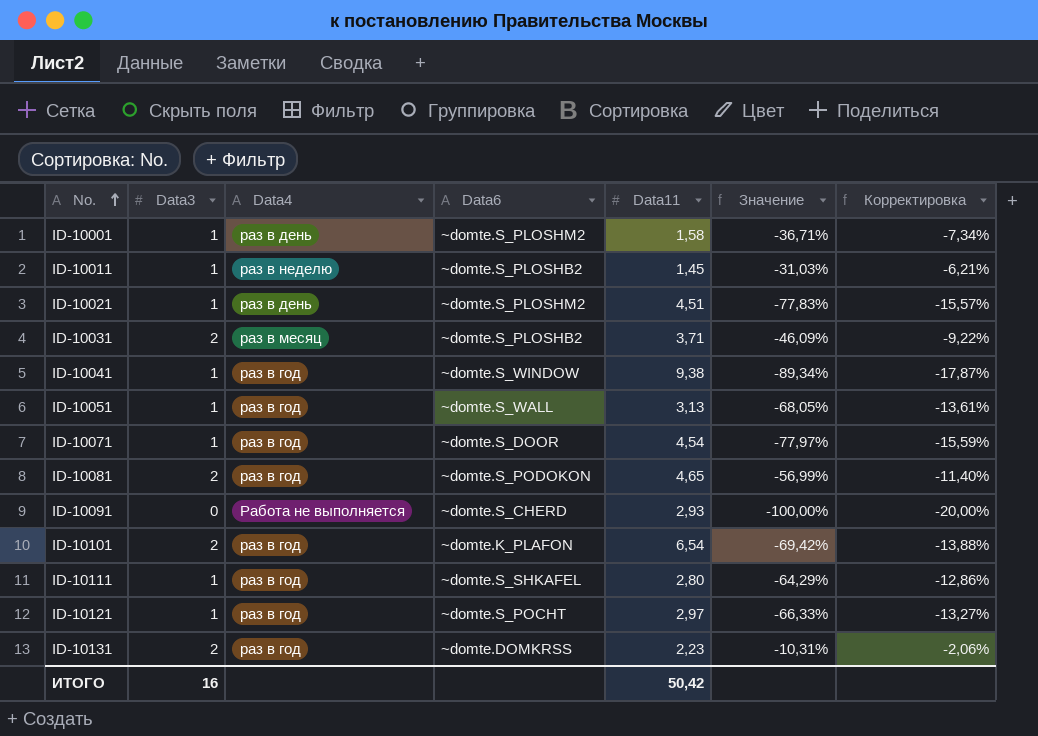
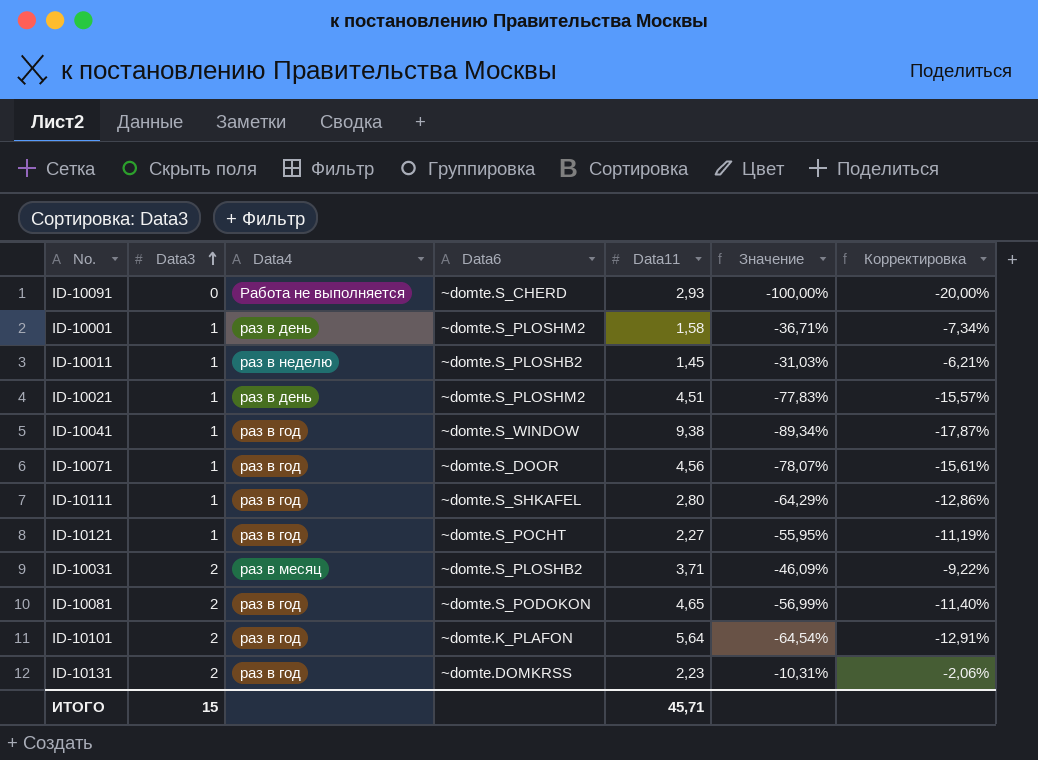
row order: No. ascending -> Data3 ascending
row ID-10051: 1 | раз в год | ~domte.S_WALL | 3,13 | -68,05% | -13,61% -> none
ID-10071 | Data11: 4,54 -> 4,56
ID-10071 | Значение: -77,97% -> -78,07%
ID-10071 | Корректировка: -15,59% -> -15,61%
ID-10121 | Data11: 2,97 -> 2,27
ID-10121 | Значение: -66,33% -> -55,95%
ID-10121 | Корректировка: -13,27% -> -11,19%
ID-10101 | Data11: 6,54 -> 5,64
ID-10101 | Значение: -69,42% -> -64,54%
ID-10101 | Корректировка: -13,88% -> -12,91%
ИТОГО | Data3: 16 -> 15
ИТОГО | Data11: 50,42 -> 45,71

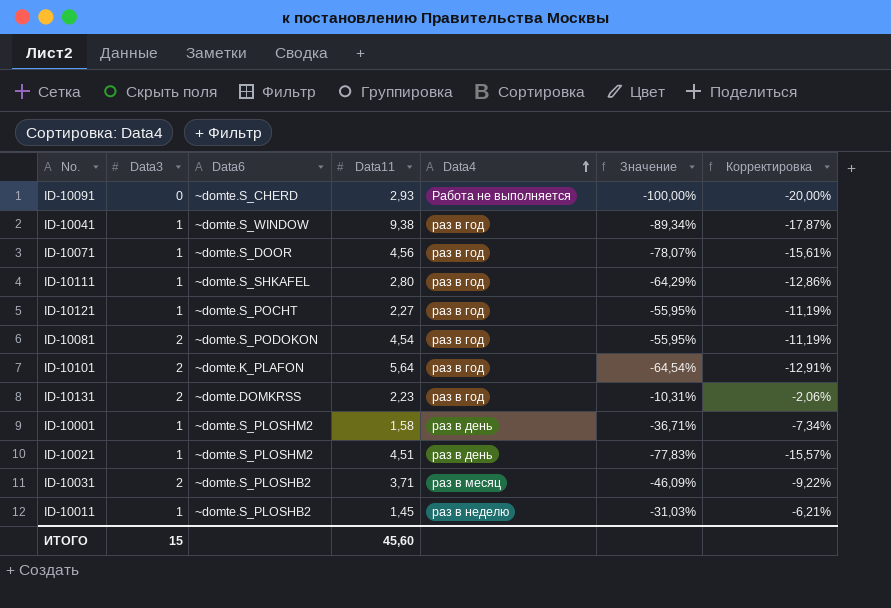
row order: Data3 ascending -> Data4 ascending
column Data4 | position: 3 -> 5
ID-10081 | Data11: 4,65 -> 4,54
ID-10081 | Значение: -56,99% -> -55,95%
ID-10081 | Корректировка: -11,40% -> -11,19%
ИТОГО | Data11: 45,71 -> 45,60

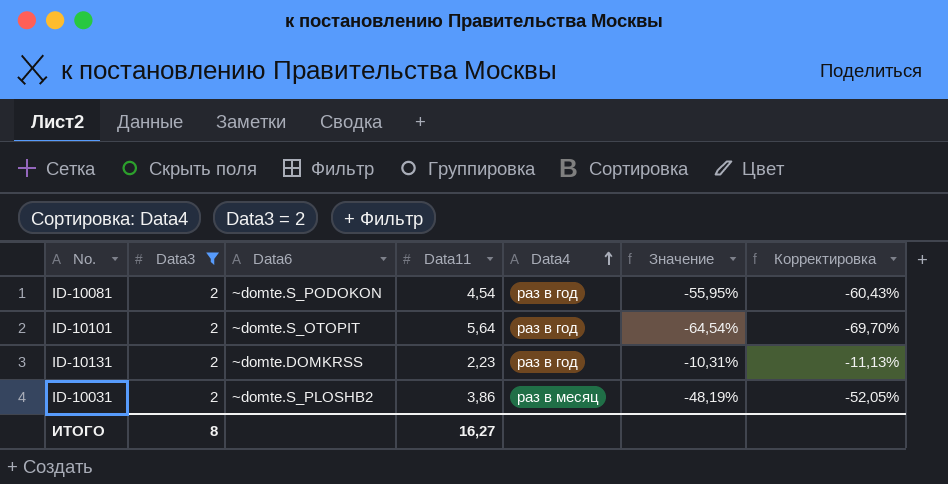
filter: none -> Data3 = 2
column Корректировка | formula: [Значение] * 0,2 -> [Значение] * 1,08
ID-10101 | Data6: ~domte.K_PLAFON -> ~domte.S_OTOPIT
ID-10031 | Data11: 3,71 -> 3,86
ID-10031 | Значение: -46,09% -> -48,19%
ИТОГО | Data3: 15 -> 8
ИТОГО | Data11: 45,60 -> 16,27

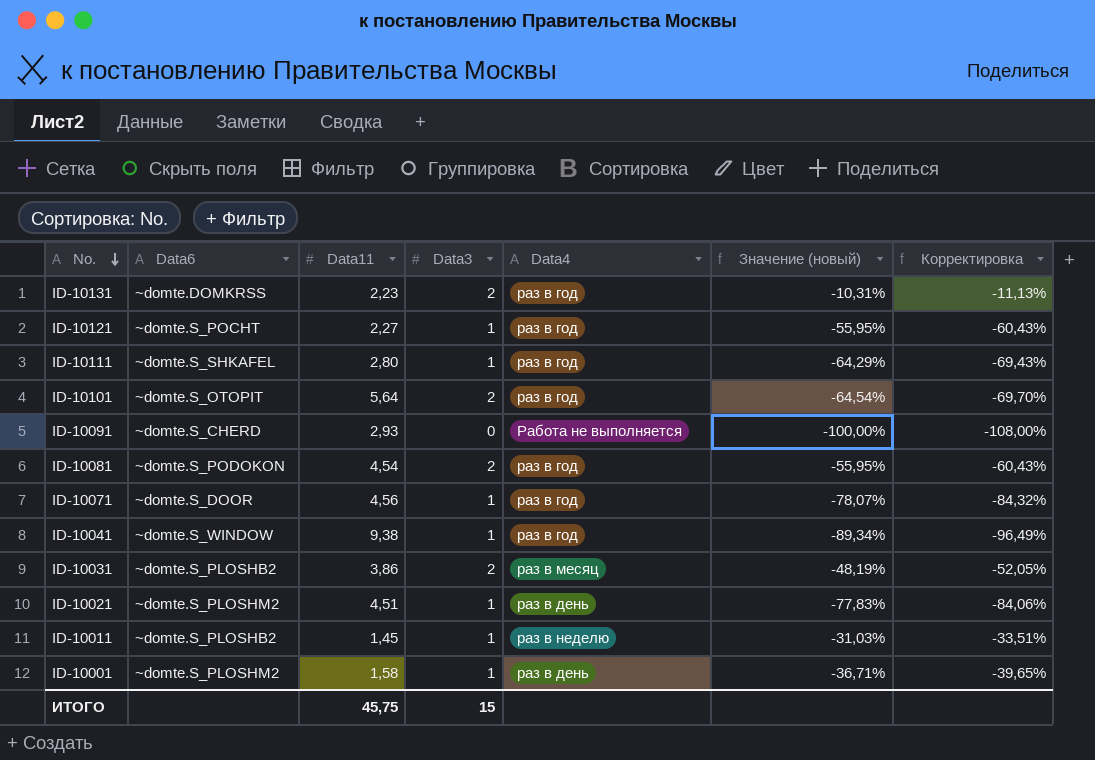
filter: Data3 = 2 -> none
row order: Data4 ascending -> No. descending
column Data3 | position: 2 -> 4
column name: Значение -> Значение (новый)
ИТОГО | Data11: 16,27 -> 45,75
ИТОГО | Data3: 8 -> 15

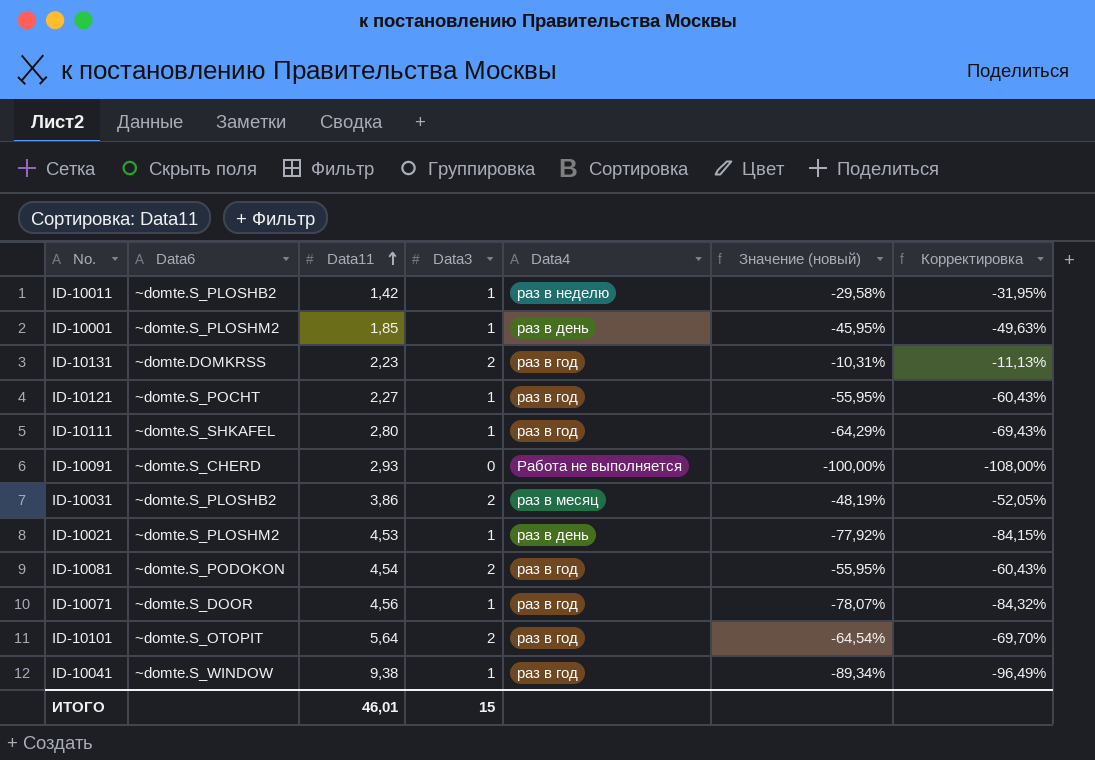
row order: No. descending -> Data11 ascending
ID-10011 | Data11: 1,45 -> 1,42
ID-10011 | Значение (новый): -31,03% -> -29,58%
ID-10011 | Корректировка: -33,51% -> -31,95%
ID-10001 | Data11: 1,58 -> 1,85
ID-10001 | Значение (новый): -36,71% -> -45,95%
ID-10001 | Корректировка: -39,65% -> -49,63%
ID-10021 | Data11: 4,51 -> 4,53
ID-10021 | Значение (новый): -77,83% -> -77,92%
ID-10021 | Корректировка: -84,06% -> -84,15%
ИТОГО | Data11: 45,75 -> 46,01

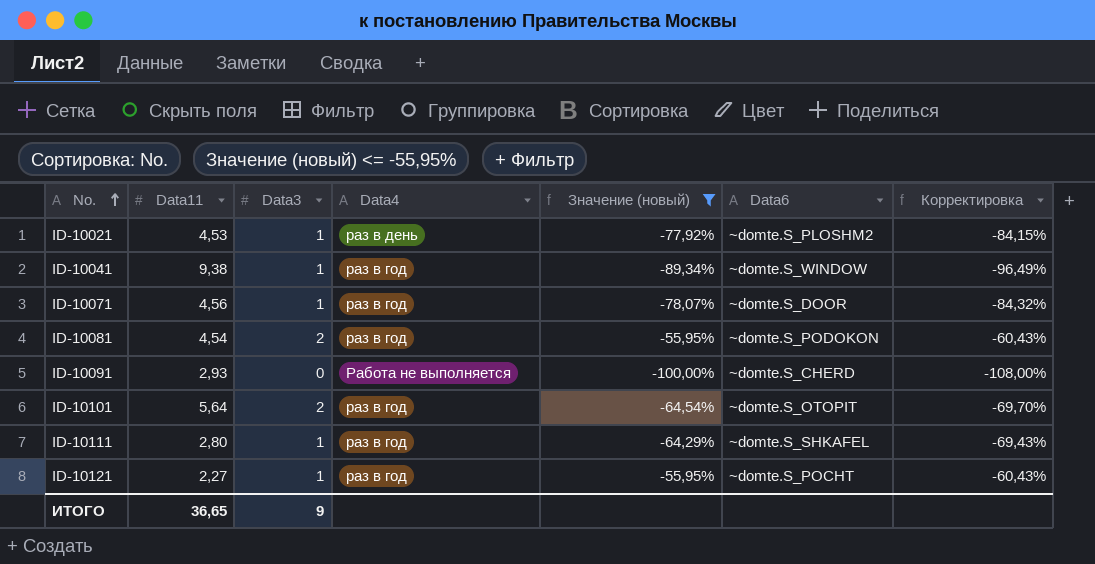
filter: none -> Значение (новый) <= -55,95%
row order: Data11 ascending -> No. ascending
column Data6 | position: 2 -> 6
ИТОГО | Data11: 46,01 -> 36,65
ИТОГО | Data3: 15 -> 9

